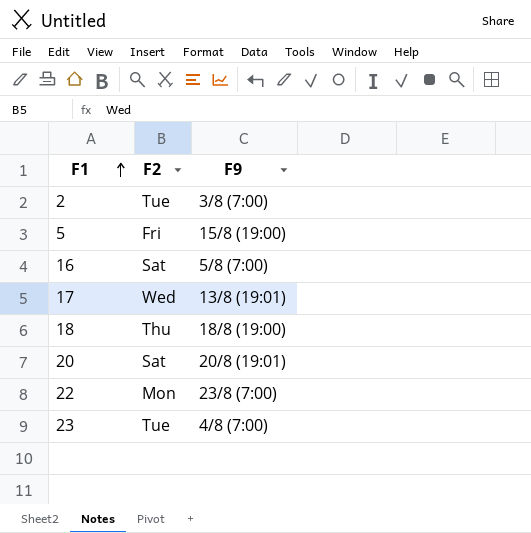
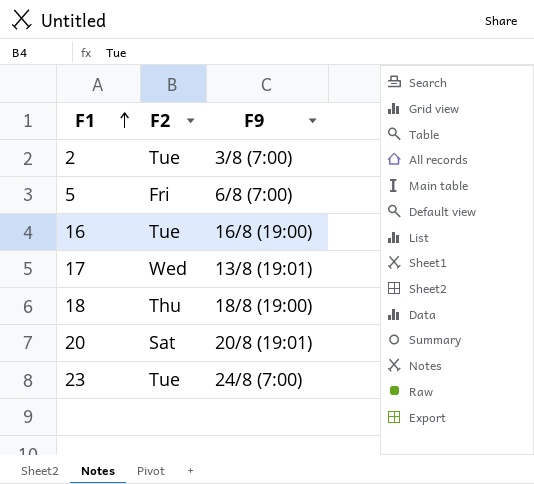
row 22: Mon | 23/8 (7:00) -> none
5 | F9: 15/8 (19:00) -> 6/8 (7:00)
16 | F2: Sat -> Tue
16 | F9: 5/8 (7:00) -> 16/8 (19:00)
23 | F9: 4/8 (7:00) -> 24/8 (7:00)

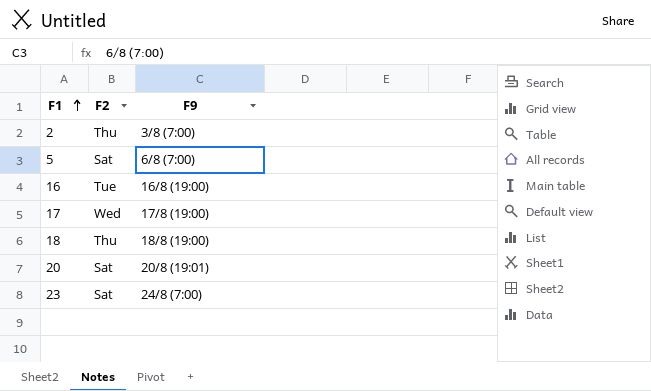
2 | F2: Tue -> Thu
5 | F2: Fri -> Sat
17 | F9: 13/8 (19:01) -> 17/8 (19:00)
23 | F2: Tue -> Sat

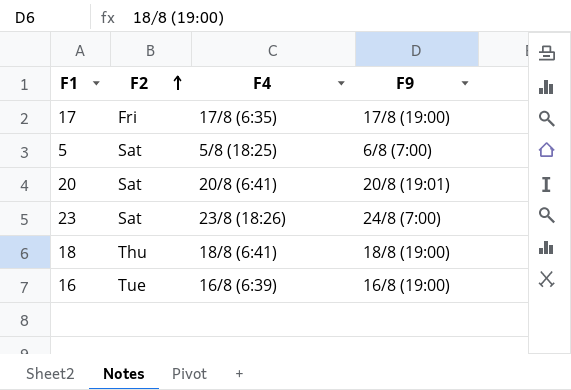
row order: F1 ascending -> F2 ascending
column F4 | position: none -> 3
row 2: Thu | 3/8 (7:00) -> none
17 | F2: Wed -> Fri

